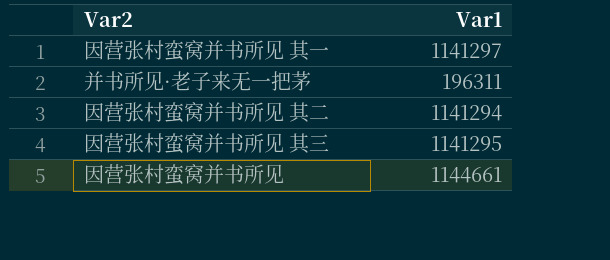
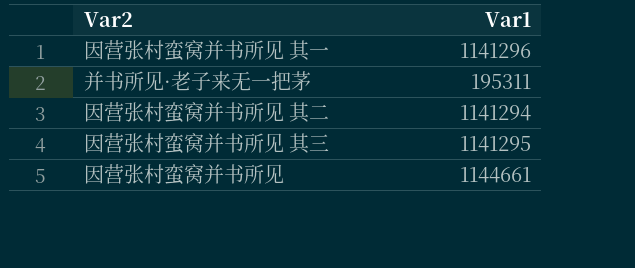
因营张村蛮窝并书所见 其一 | Var1: 1141297 -> 1141296
并书所见·老子来无一把茅 | Var1: 196311 -> 195311

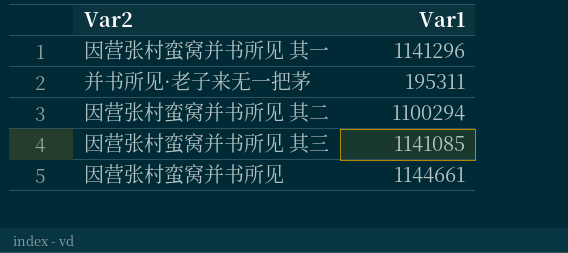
因营张村蛮窝并书所见 其二 | Var1: 1141294 -> 1100294
因营张村蛮窝并书所见 其三 | Var1: 1141295 -> 1141085

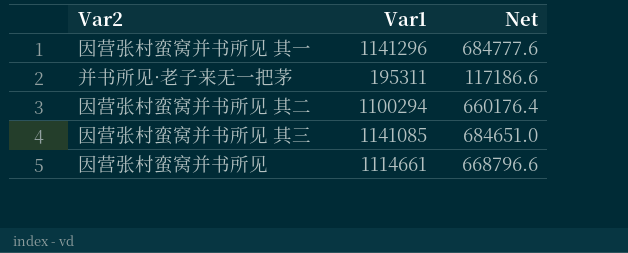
column Net | formula: none -> [Var1] * 0.6
因营张村蛮窝并书所见 | Var1: 1144661 -> 1114661

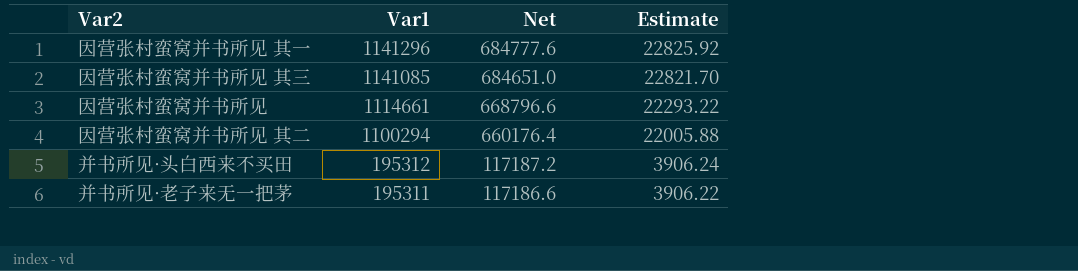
row order: none -> Var1 descending
column Estimate | formula: none -> [Var1] * 0.02
row 并书所见·头白西来不买田: none -> 195312 | 117187.2 | 3906.24

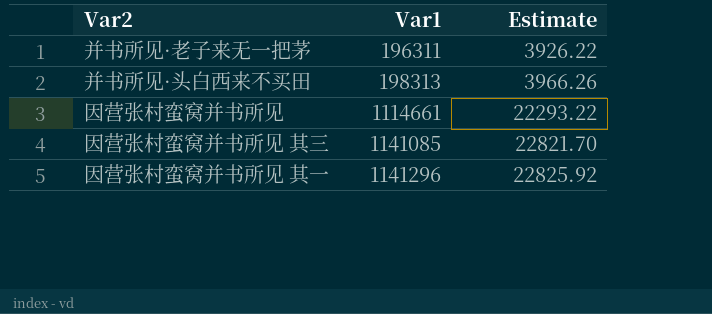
row order: Var1 descending -> Var1 ascending
column Net | formula: [Var1] * 0.6 -> none
row 因营张村蛮窝并书所见 其二: 1100294 | 660176.4 | 22005.88 -> none
并书所见·老子来无一把茅 | Var1: 195311 -> 196311
并书所见·老子来无一把茅 | Estimate: 3906.22 -> 3926.22
并书所见·头白西来不买田 | Var1: 195312 -> 198313
并书所见·头白西来不买田 | Estimate: 3906.24 -> 3966.26

